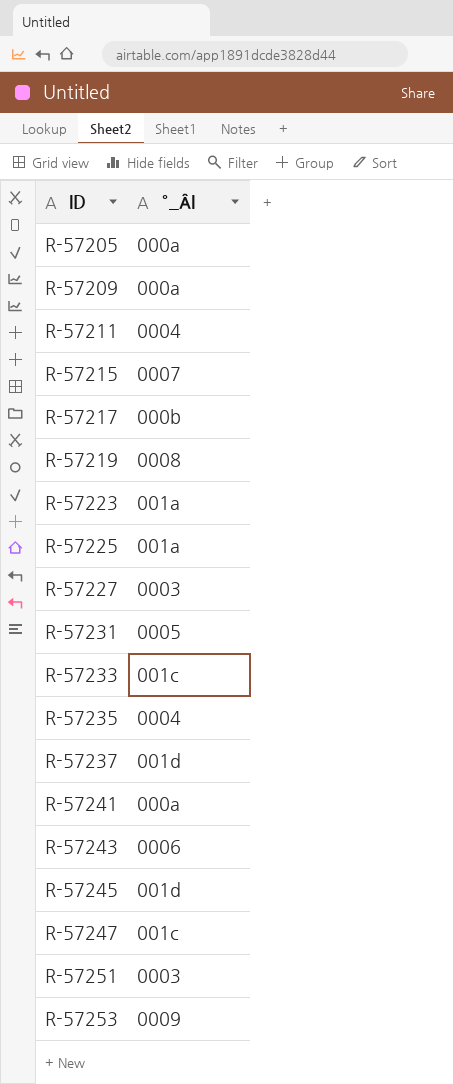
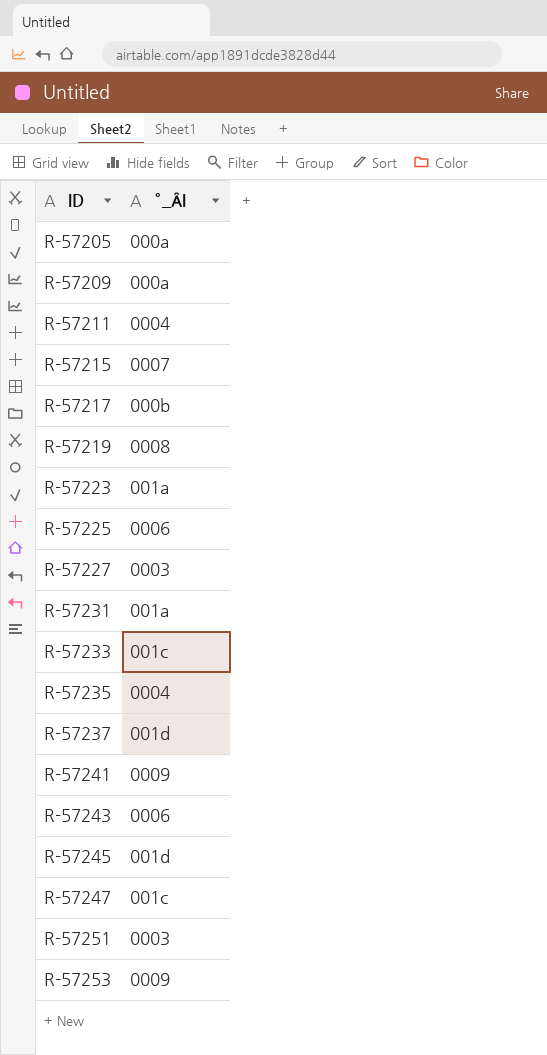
R-57225 | °_ÂI: 001a -> 0006
R-57231 | °_ÂI: 0005 -> 001a
R-57241 | °_ÂI: 000a -> 0009

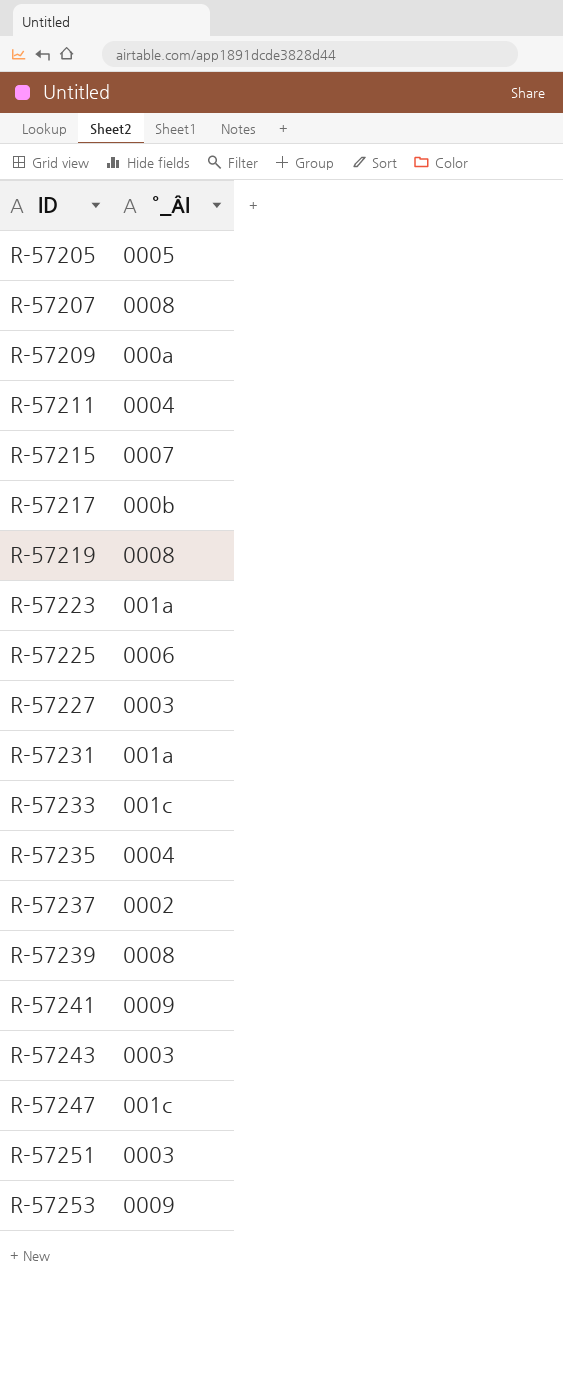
row R-57245: 001d -> none
R-57205 | °_ÂI: 000a -> 0005
row R-57207: none -> 0008
R-57237 | °_ÂI: 001d -> 0002
row R-57239: none -> 0008
R-57243 | °_ÂI: 0006 -> 0003

